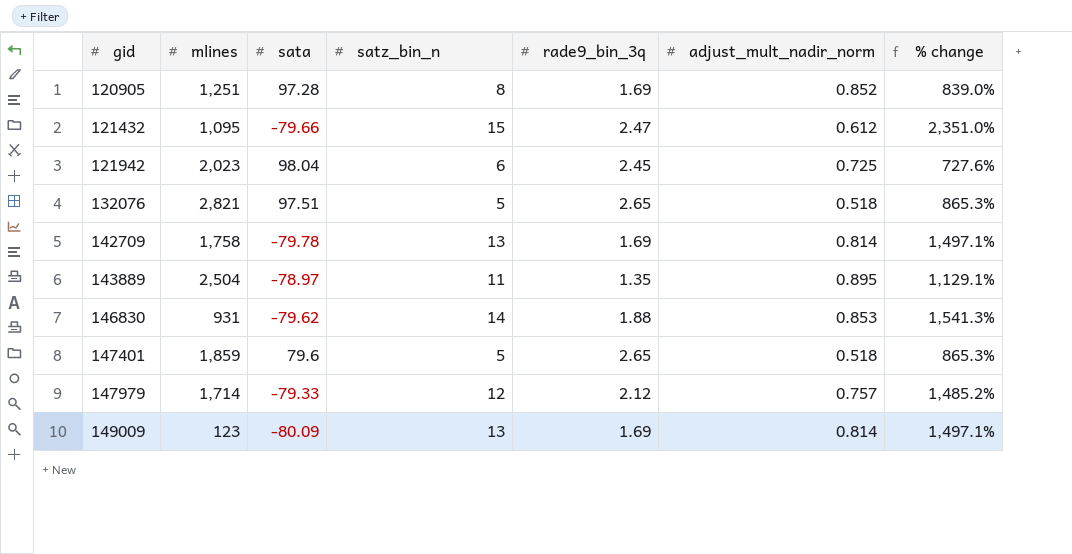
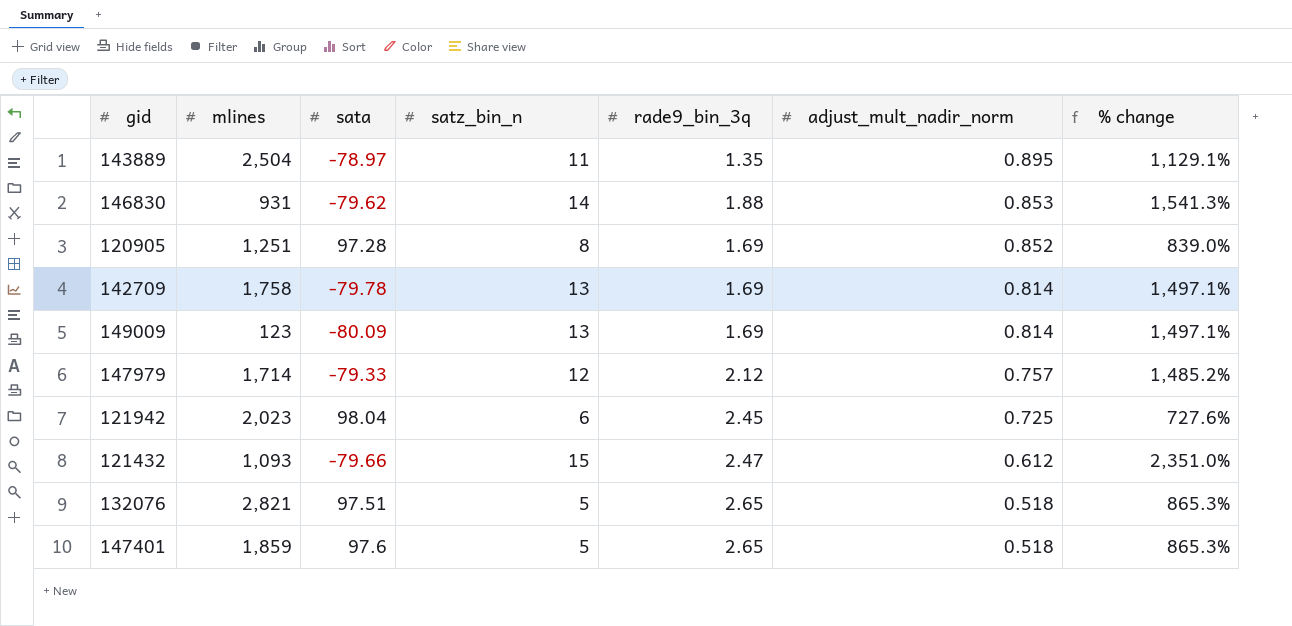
row order: gid ascending -> adjust_mult_nadir_norm descending
121432 | mlines: 1,095 -> 1,093
147401 | sata: 79.6 -> 97.6

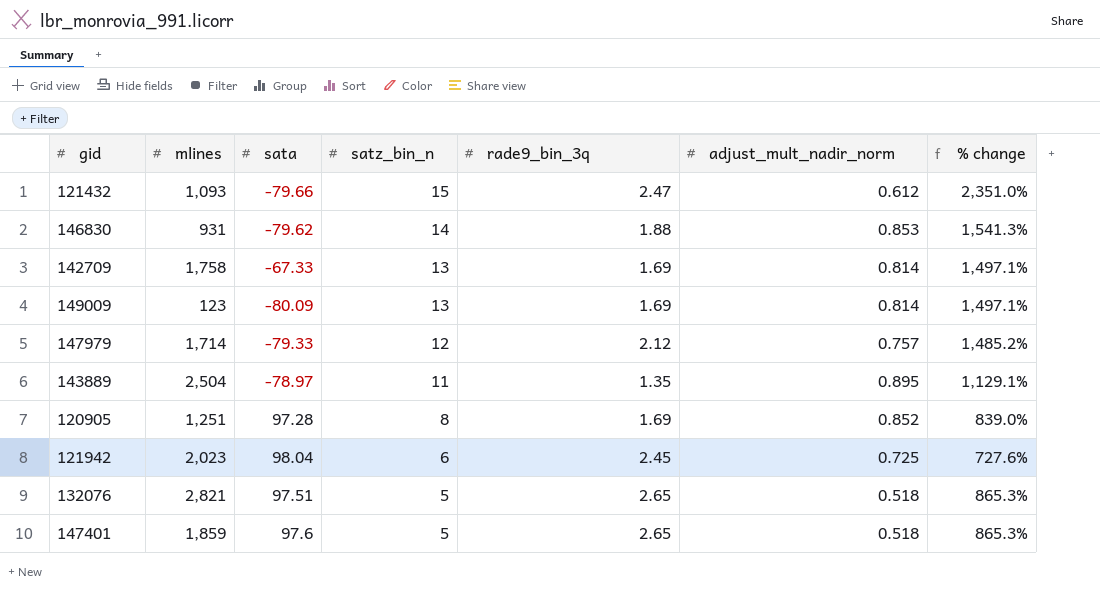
row order: adjust_mult_nadir_norm descending -> satz_bin_n descending
142709 | sata: -79.78 -> -67.33

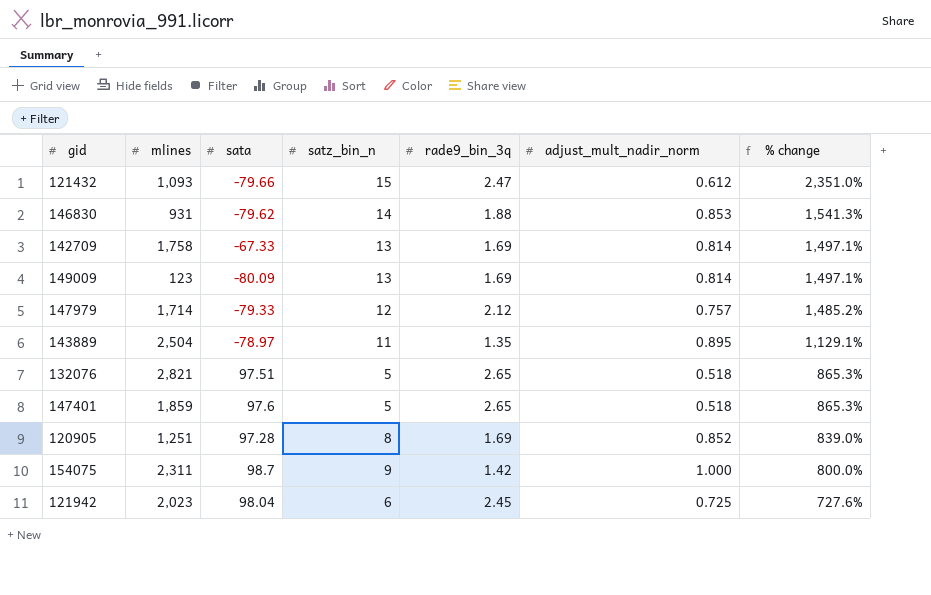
row order: satz_bin_n descending -> % change descending
row 154075: none -> 2,311 | 98.7 | 9 | 1.42 | 1.000 | 800.0%

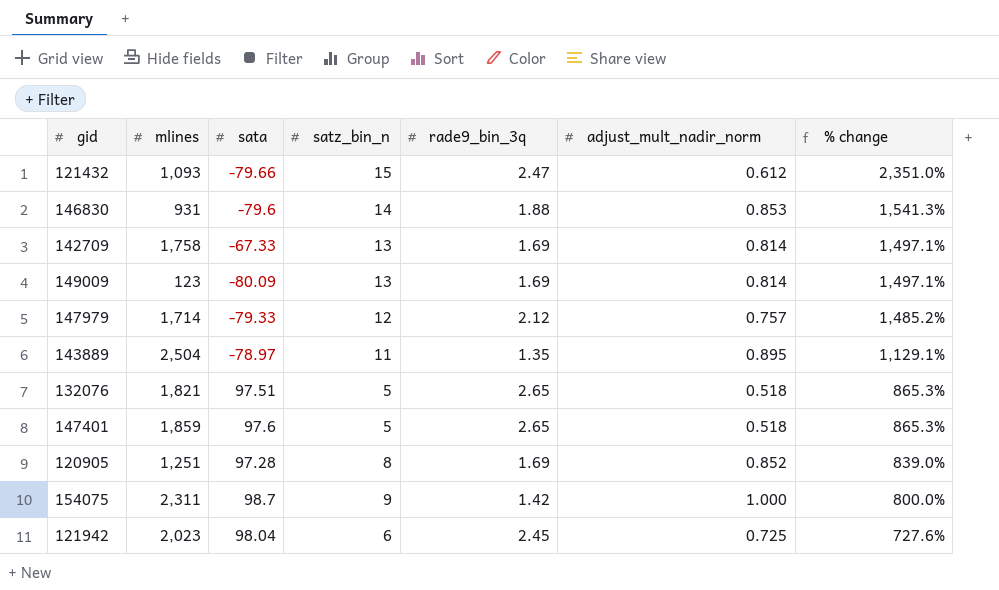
146830 | sata: -79.62 -> -79.6
132076 | mlines: 2,821 -> 1,821

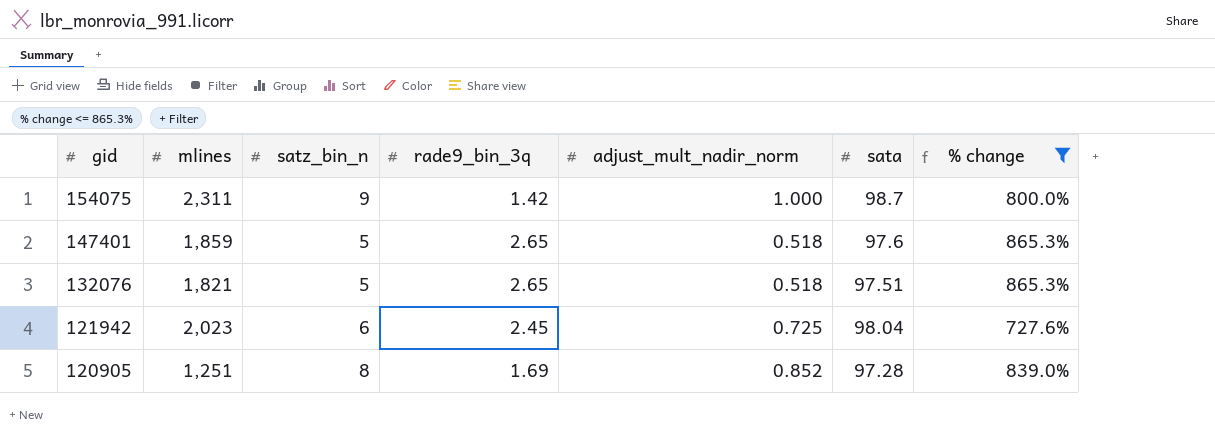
filter: none -> % change <= 865.3%
row order: % change descending -> gid descending
column sata | position: 3 -> 6

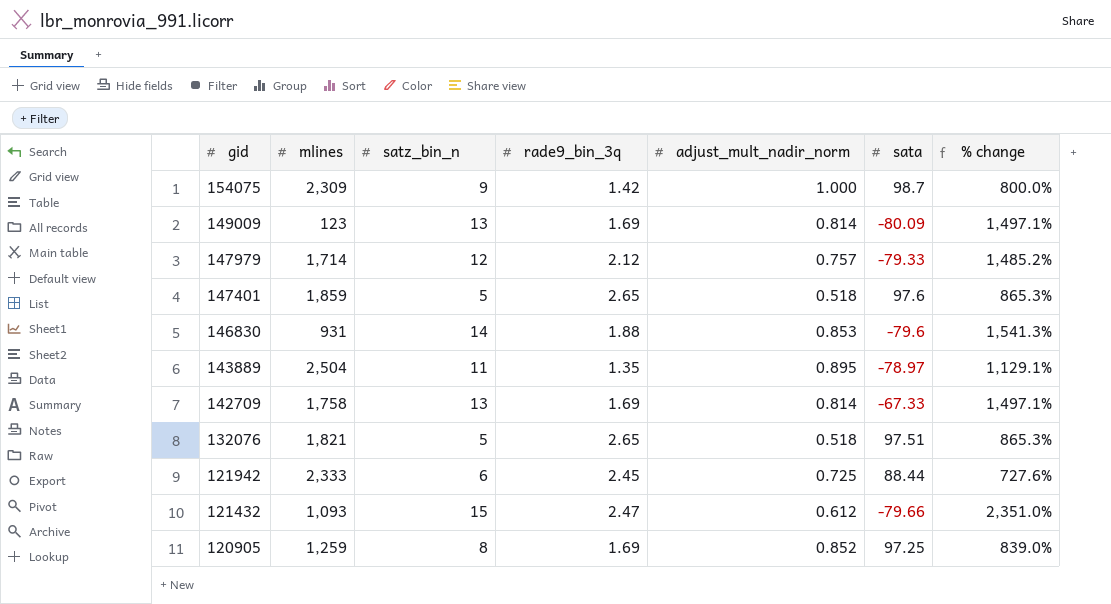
filter: % change <= 865.3% -> none
154075 | mlines: 2,311 -> 2,309
121942 | mlines: 2,023 -> 2,333
121942 | sata: 98.04 -> 88.44
120905 | mlines: 1,251 -> 1,259
120905 | sata: 97.28 -> 97.25

